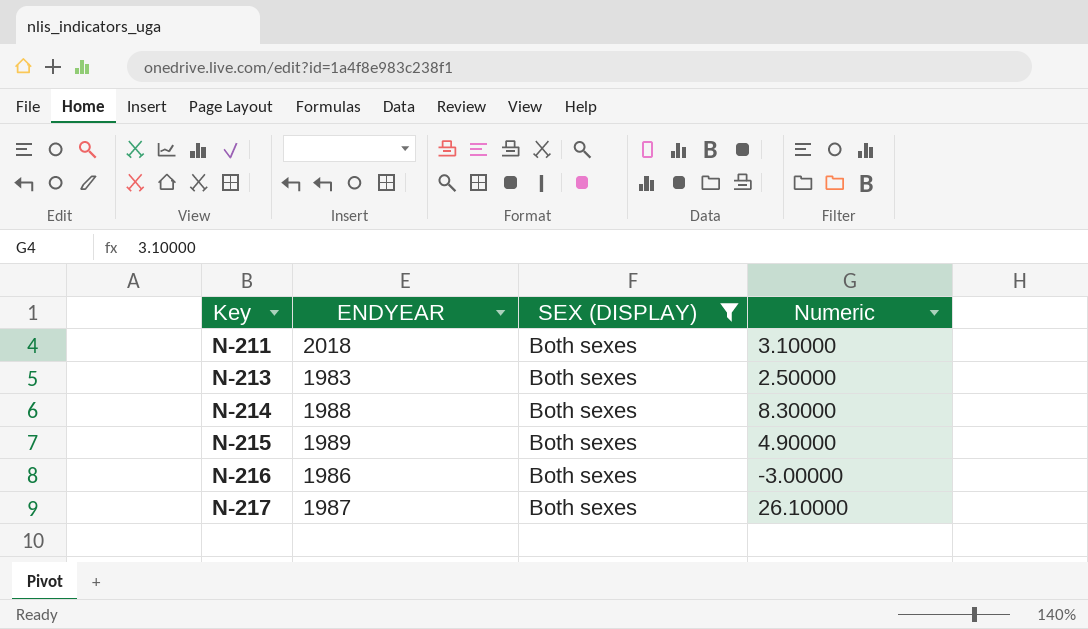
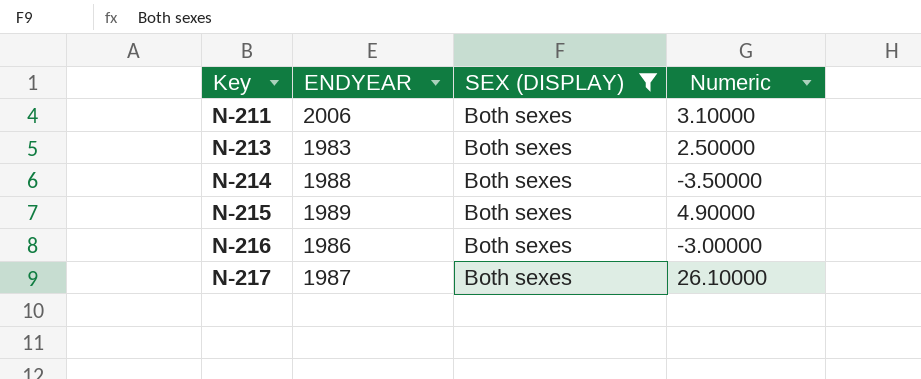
N-211 | ENDYEAR: 2018 -> 2006
N-214 | Numeric: 8.30000 -> -3.50000

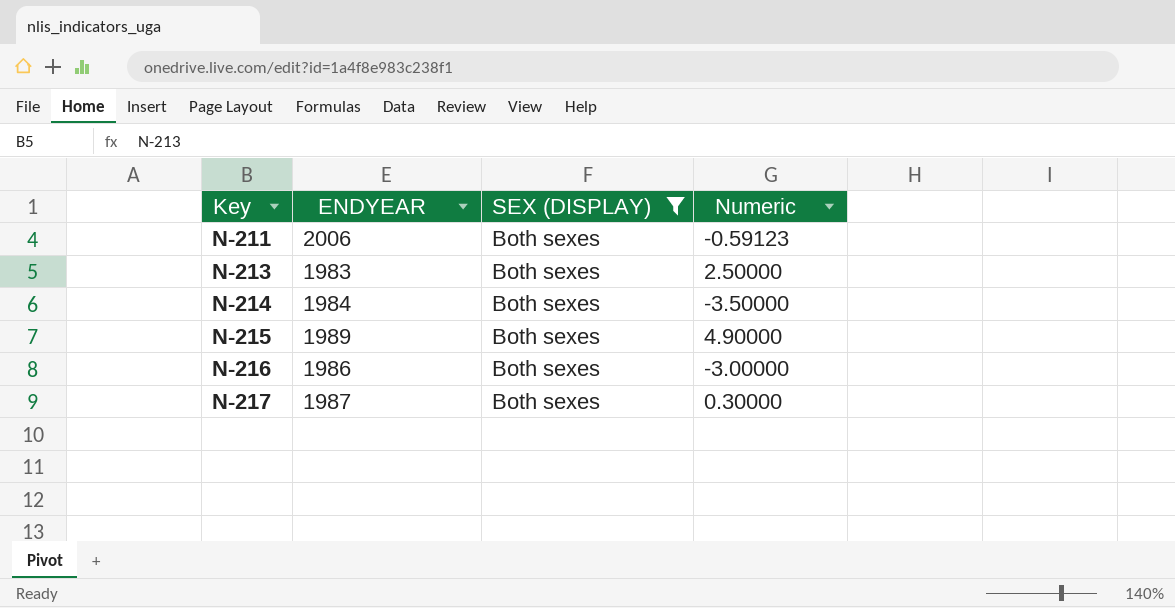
N-211 | Numeric: 3.10000 -> -0.59123
N-214 | ENDYEAR: 1988 -> 1984
N-217 | Numeric: 26.10000 -> 0.30000

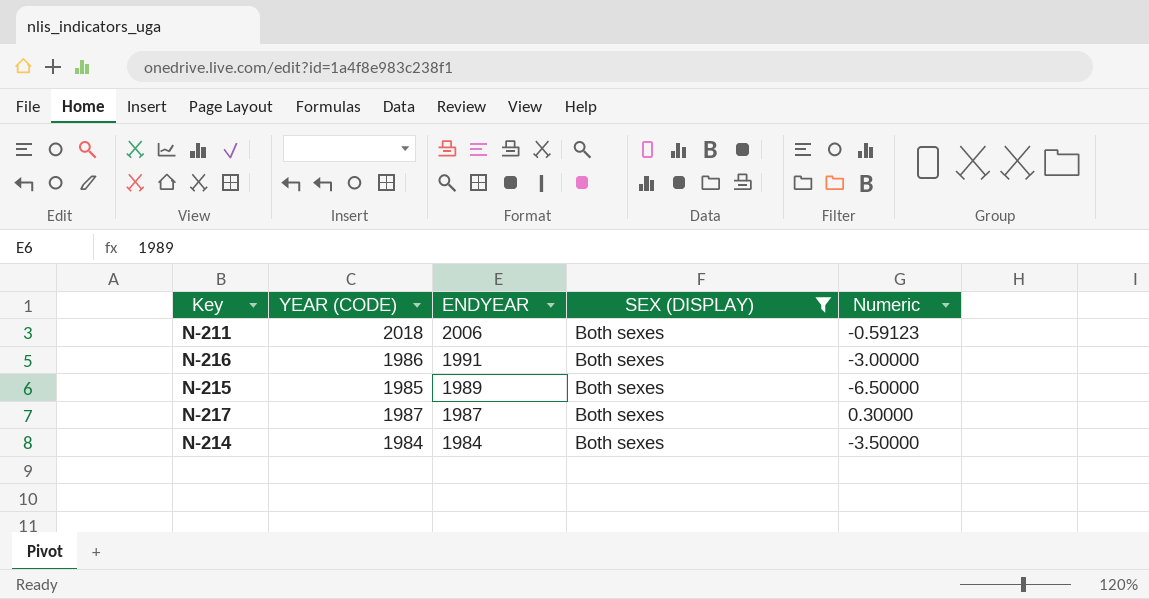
row order: Key ascending -> ENDYEAR descending
column YEAR (CODE) | position: none -> 2
row N-213: 1983 | Both sexes | 2.50000 -> none
N-216 | ENDYEAR: 1986 -> 1991
N-215 | Numeric: 4.90000 -> -6.50000

